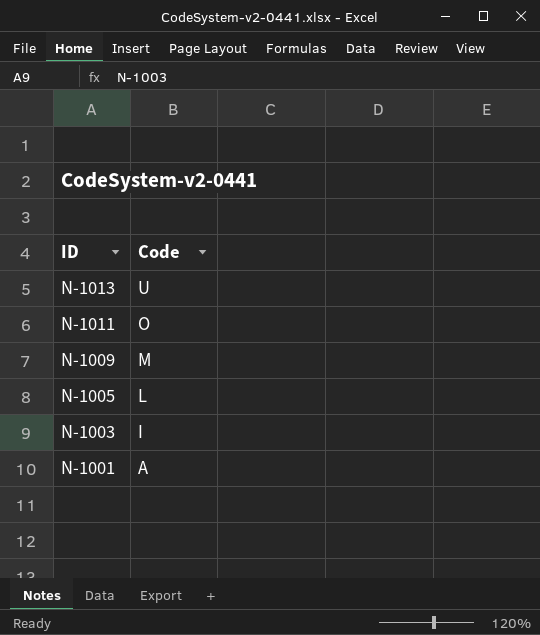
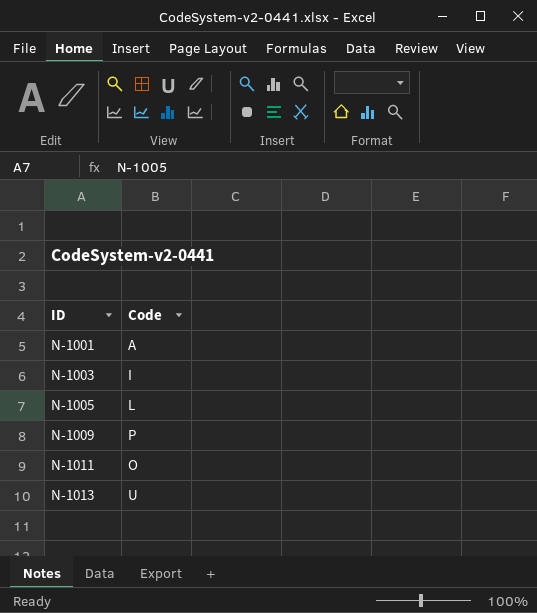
row order: ID descending -> ID ascending
N-1009 | Code: M -> P

